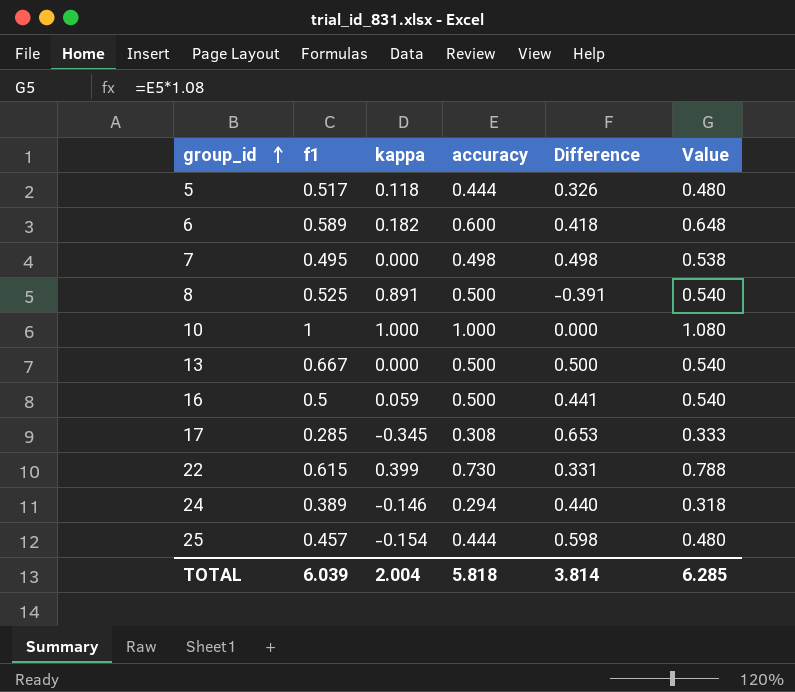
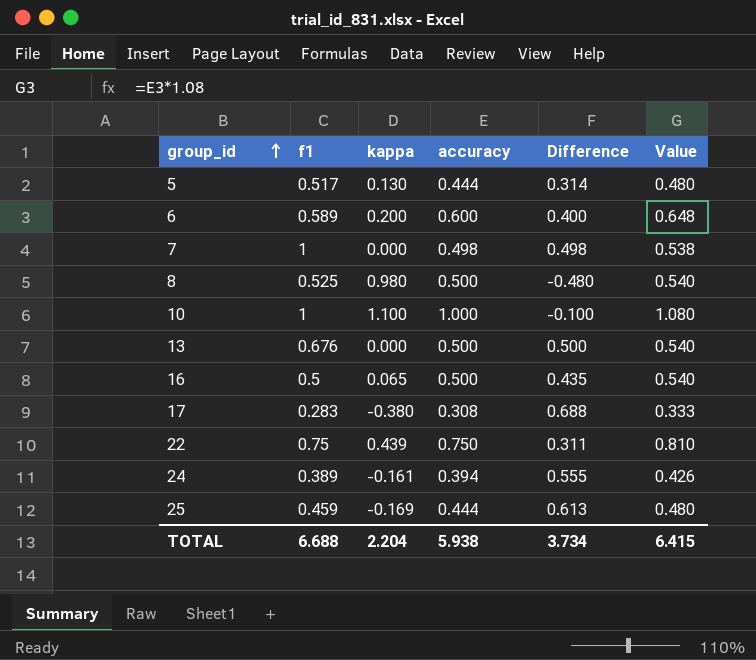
5 | kappa: 0.118 -> 0.130
5 | Difference: 0.326 -> 0.314
6 | kappa: 0.182 -> 0.200
6 | Difference: 0.418 -> 0.400
7 | f1: 0.495 -> 1
8 | kappa: 0.891 -> 0.980
8 | Difference: -0.391 -> -0.480
10 | kappa: 1.000 -> 1.100
10 | Difference: 0.000 -> -0.100
13 | f1: 0.667 -> 0.676
16 | kappa: 0.059 -> 0.065
16 | Difference: 0.441 -> 0.435
17 | f1: 0.285 -> 0.283
17 | kappa: -0.345 -> -0.380
17 | Difference: 0.653 -> 0.688
22 | f1: 0.615 -> 0.75
22 | kappa: 0.399 -> 0.439
22 | accuracy: 0.730 -> 0.750
22 | Difference: 0.331 -> 0.311
22 | Value: 0.788 -> 0.810
24 | kappa: -0.146 -> -0.161
24 | accuracy: 0.294 -> 0.394
24 | Difference: 0.440 -> 0.555
24 | Value: 0.318 -> 0.426
25 | f1: 0.457 -> 0.459
25 | kappa: -0.154 -> -0.169
25 | Difference: 0.598 -> 0.613
TOTAL | f1: 6.039 -> 6.688
TOTAL | kappa: 2.004 -> 2.204
TOTAL | accuracy: 5.818 -> 5.938
TOTAL | Difference: 3.814 -> 3.734
TOTAL | Value: 6.285 -> 6.415

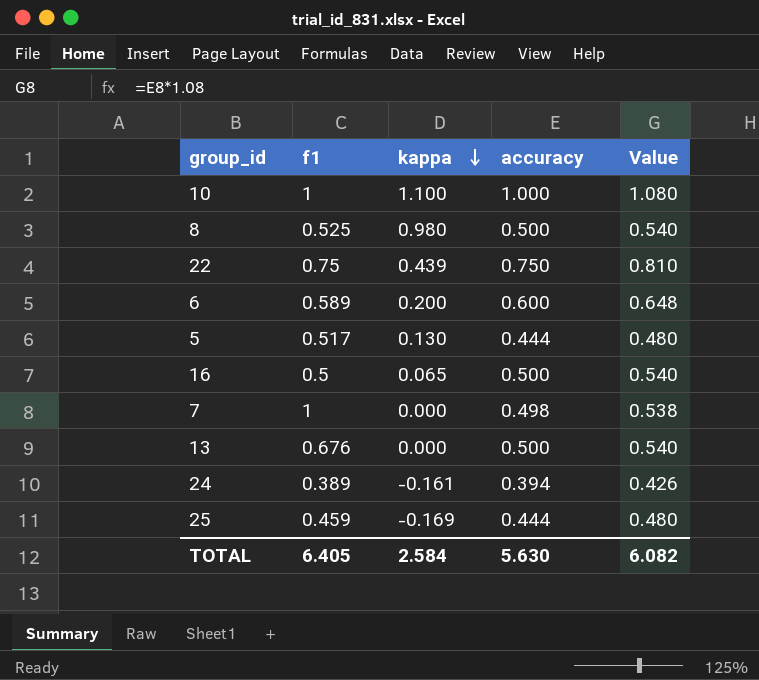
row order: group_id ascending -> kappa descending
column Difference | formula: [accuracy] - [kappa] -> none
row 17: 0.283 | -0.380 | 0.308 | 0.688 | 0.333 -> none
TOTAL | f1: 6.688 -> 6.405
TOTAL | kappa: 2.204 -> 2.584
TOTAL | accuracy: 5.938 -> 5.630
TOTAL | Value: 6.415 -> 6.082

